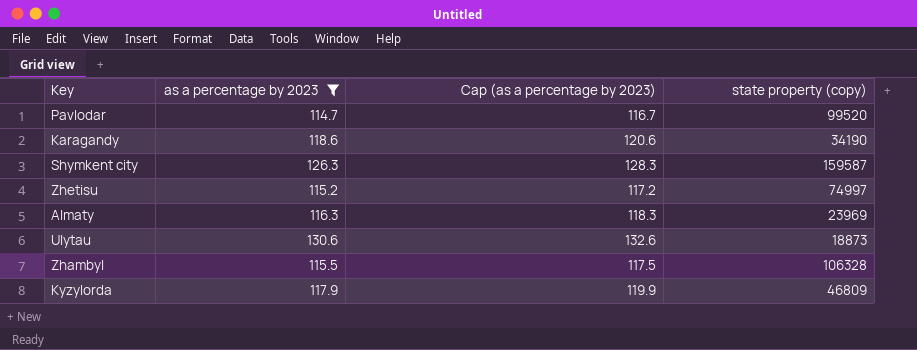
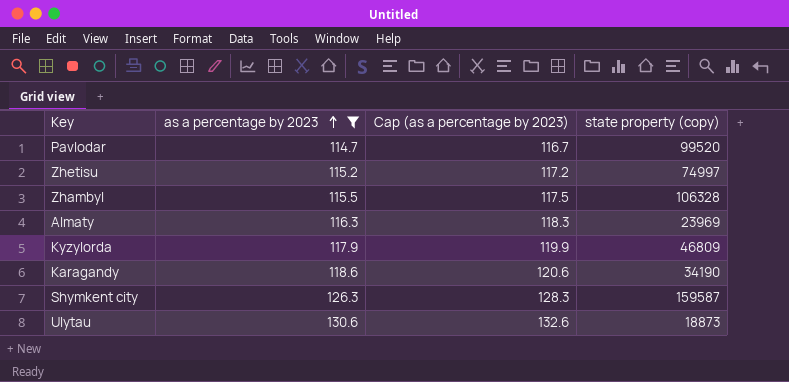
row order: none -> as a percentage by 2023 ascending

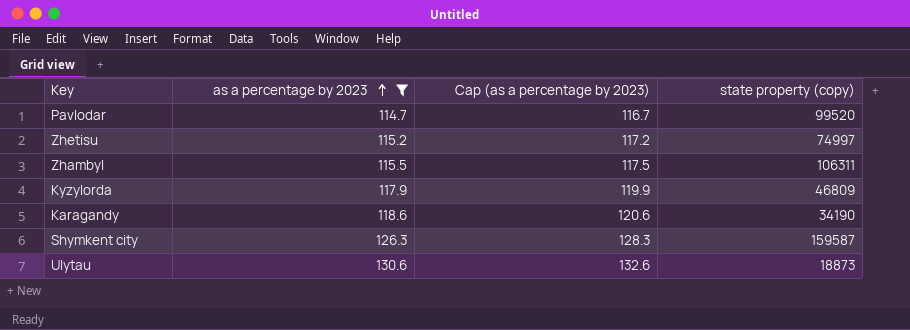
row Almaty: 116.3 | 118.3 | 23969 -> none
Zhambyl | state property (copy): 106328 -> 106311

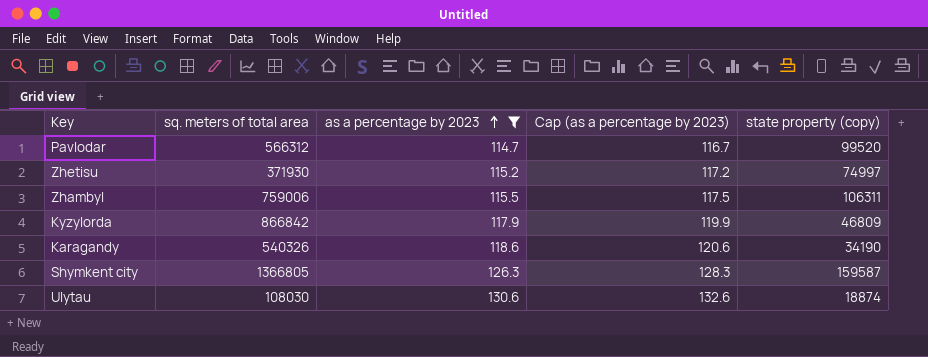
column sq. meters of total area | position: none -> 2
Ulytau | state property (copy): 18873 -> 18874

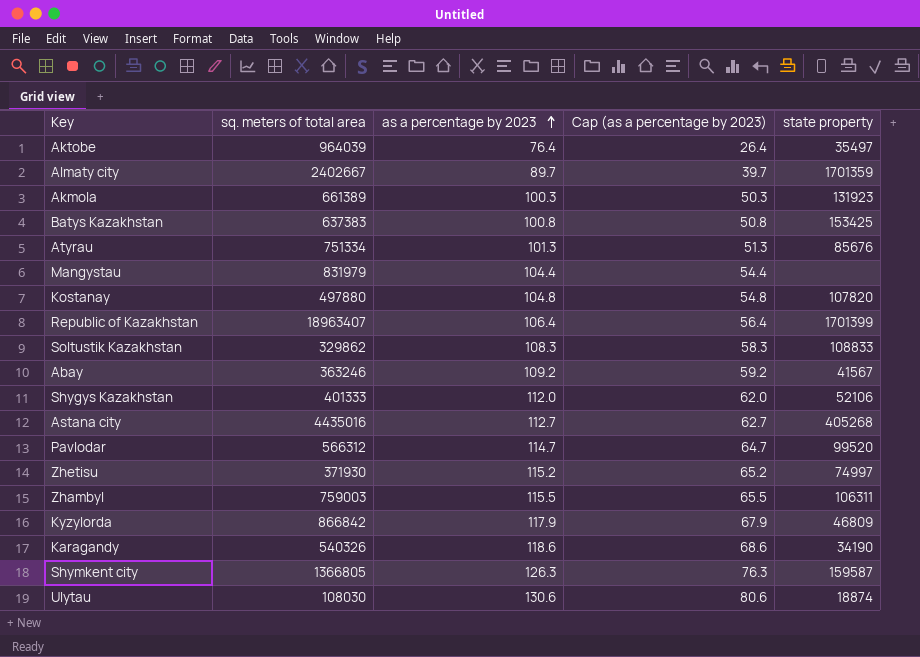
filter: as a percentage by 2023 >= 114.7 -> none
column Cap (as a percentage by 2023) | formula: [as a percentage by 2023] + 2 -> [as a percentage by 2023] - 50
column name: state property (copy) -> state property
Zhambyl | sq. meters of total area: 759006 -> 759003

